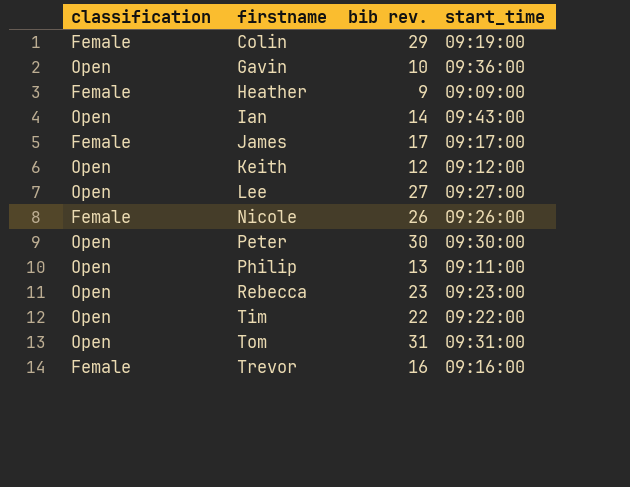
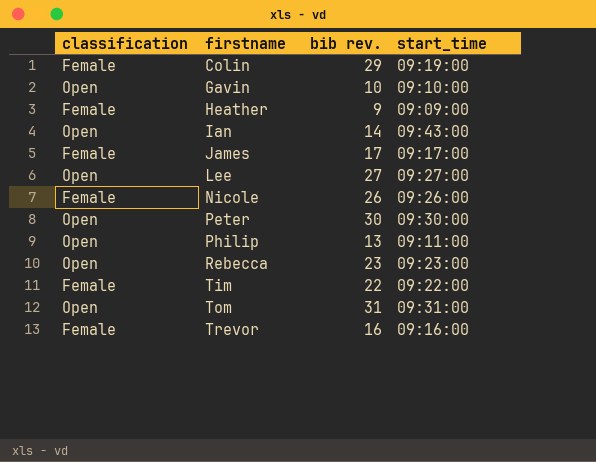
row Keith: Open | 12 | 09:12:00 -> none
Gavin | start_time: 09:36:00 -> 09:10:00
Tim | classification: Open -> Female

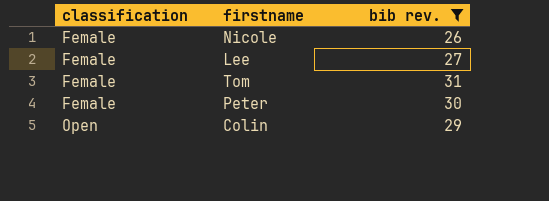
filter: none -> bib rev. >= 26
row order: firstname ascending -> classification ascending
column start_time | position: 4 -> none
Lee | classification: Open -> Female
Tom | classification: Open -> Female
Peter | classification: Open -> Female
Colin | classification: Female -> Open

